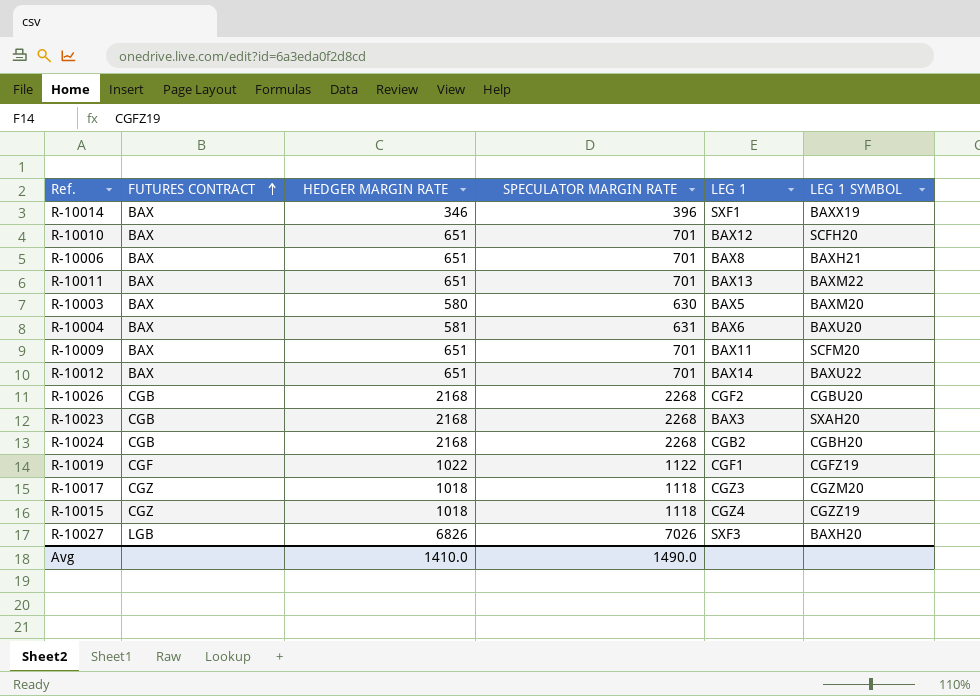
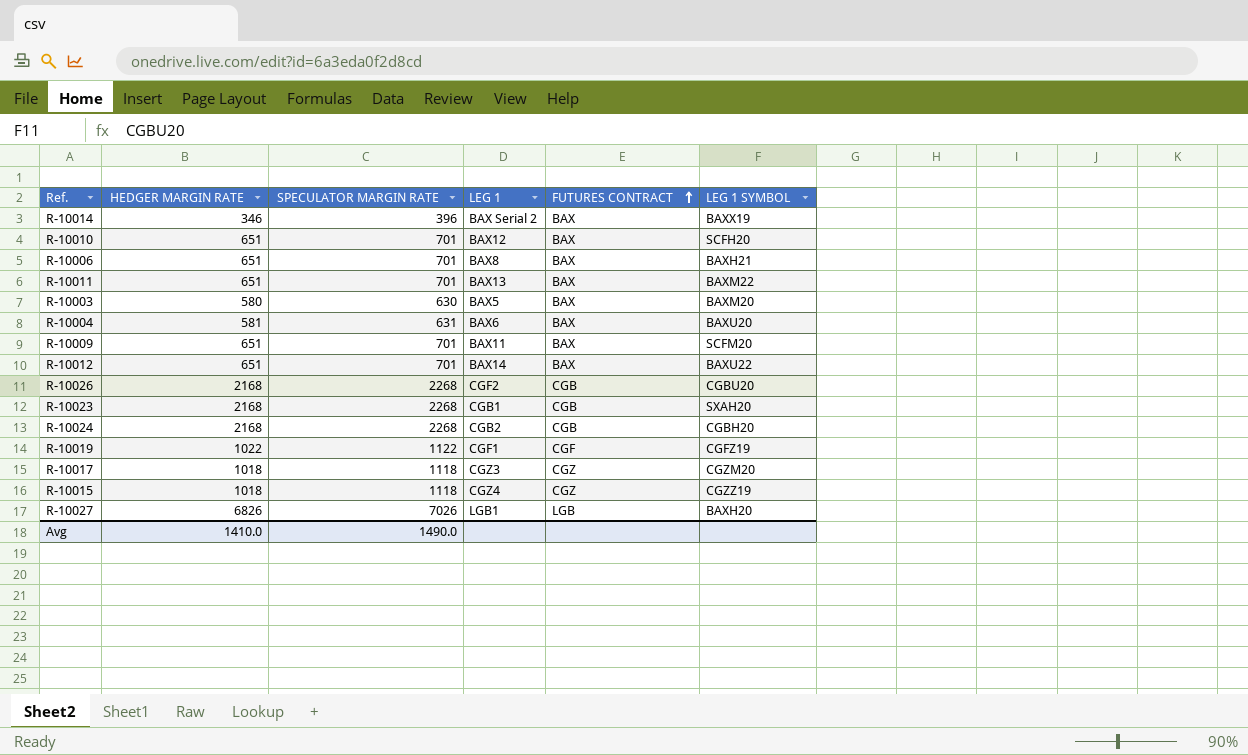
column FUTURES CONTRACT | position: 2 -> 5
R-10014 | LEG 1: SXF1 -> BAX Serial 2
R-10023 | LEG 1: BAX3 -> CGB1
R-10027 | LEG 1: SXF3 -> LGB1

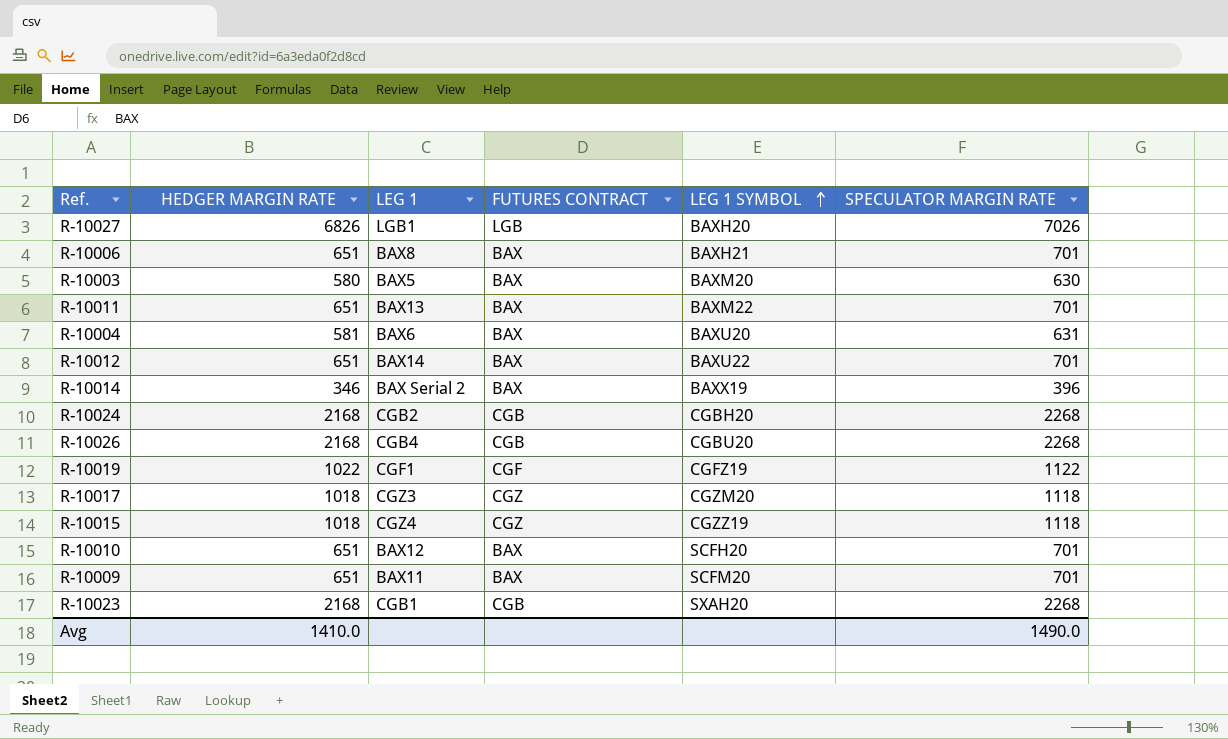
row order: FUTURES CONTRACT ascending -> LEG 1 SYMBOL ascending
column SPECULATOR MARGIN RATE | position: 3 -> 6
R-10026 | LEG 1: CGF2 -> CGB4

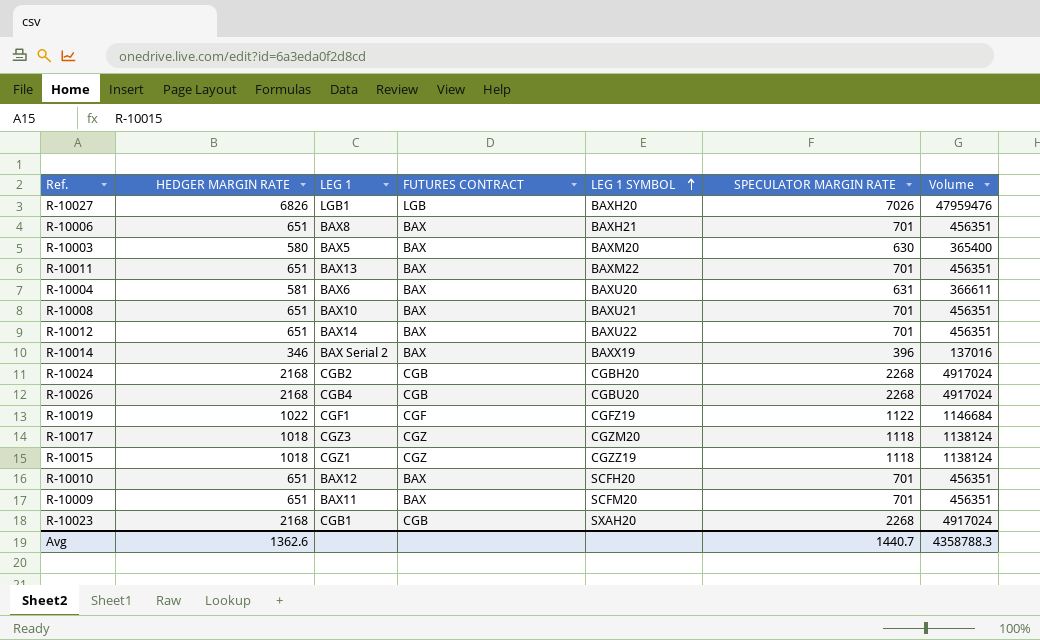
column Volume | formula: none -> [HEDGER MARGIN RATE] * [SPECULATOR MARGIN RATE]
row R-10008: none -> 651 | BAX10 | BAX | BAXU21 | 701 | 456351
R-10015 | LEG 1: CGZ4 -> CGZ1
Avg | HEDGER MARGIN RATE: 1410.0 -> 1362.6
Avg | SPECULATOR MARGIN RATE: 1490.0 -> 1440.7

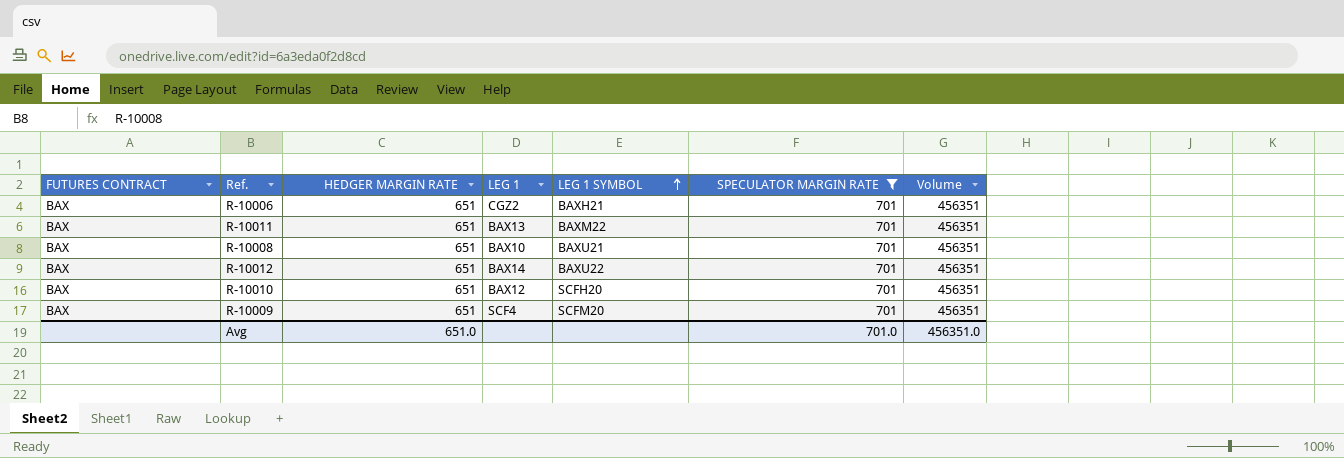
filter: none -> SPECULATOR MARGIN RATE = 701
column FUTURES CONTRACT | position: 4 -> 1
R-10006 | LEG 1: BAX8 -> CGZ2
R-10009 | LEG 1: BAX11 -> SCF4
Avg | HEDGER MARGIN RATE: 1362.6 -> 651.0
Avg | SPECULATOR MARGIN RATE: 1440.7 -> 701.0
Avg | Volume: 4358788.3 -> 456351.0

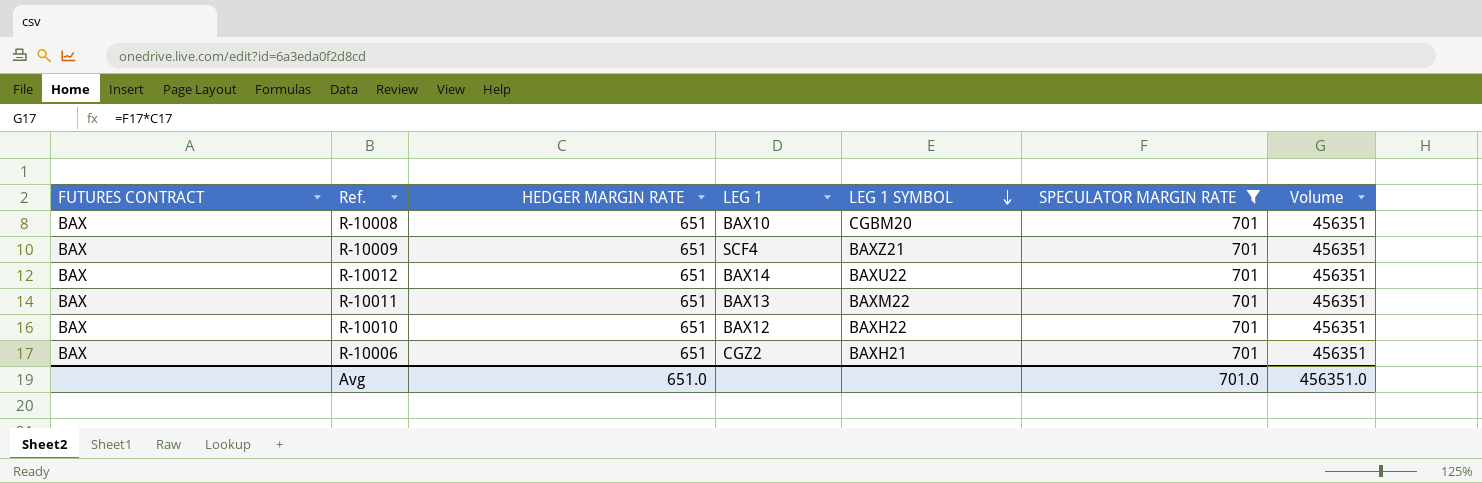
row order: LEG 1 SYMBOL ascending -> LEG 1 SYMBOL descending
R-10008 | LEG 1 SYMBOL: BAXU21 -> CGBM20
R-10009 | LEG 1 SYMBOL: SCFM20 -> BAXZ21
R-10010 | LEG 1 SYMBOL: SCFH20 -> BAXH22

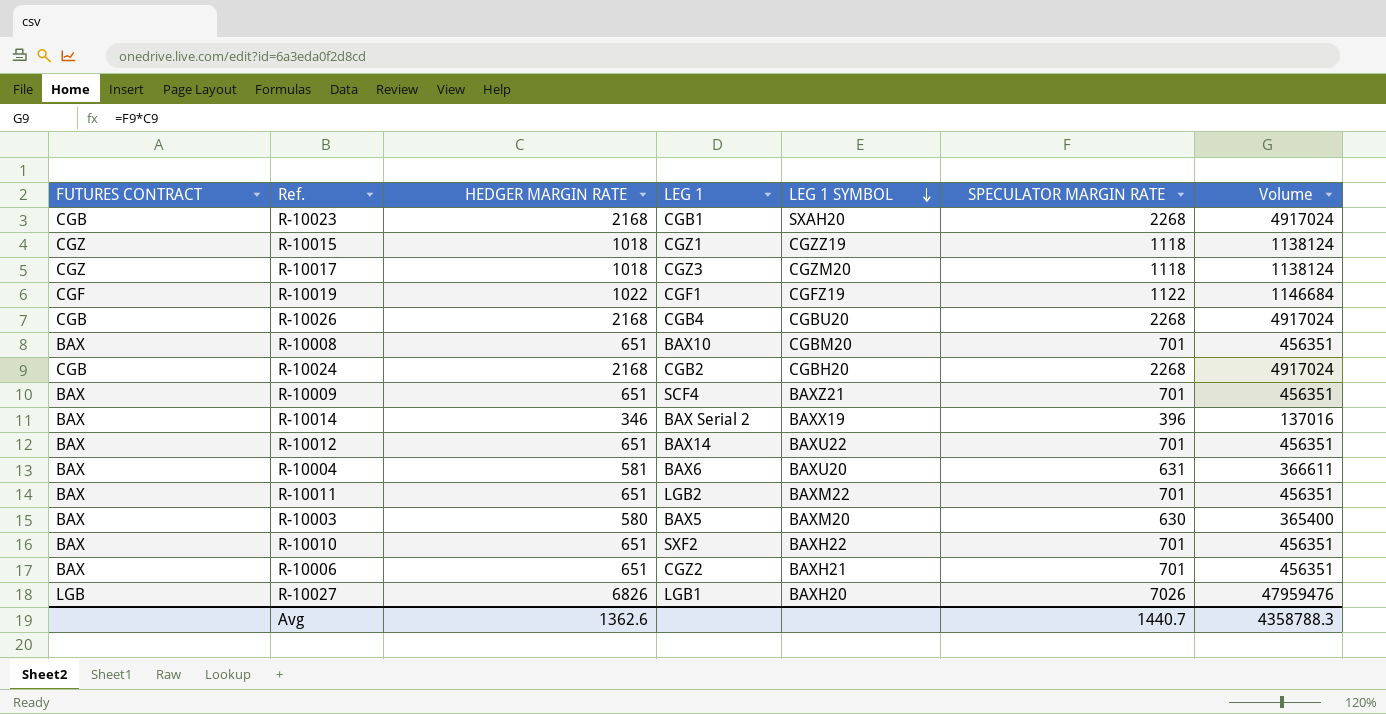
filter: SPECULATOR MARGIN RATE = 701 -> none
R-10011 | LEG 1: BAX13 -> LGB2
R-10010 | LEG 1: BAX12 -> SXF2
Avg | HEDGER MARGIN RATE: 651.0 -> 1362.6
Avg | SPECULATOR MARGIN RATE: 701.0 -> 1440.7
Avg | Volume: 456351.0 -> 4358788.3

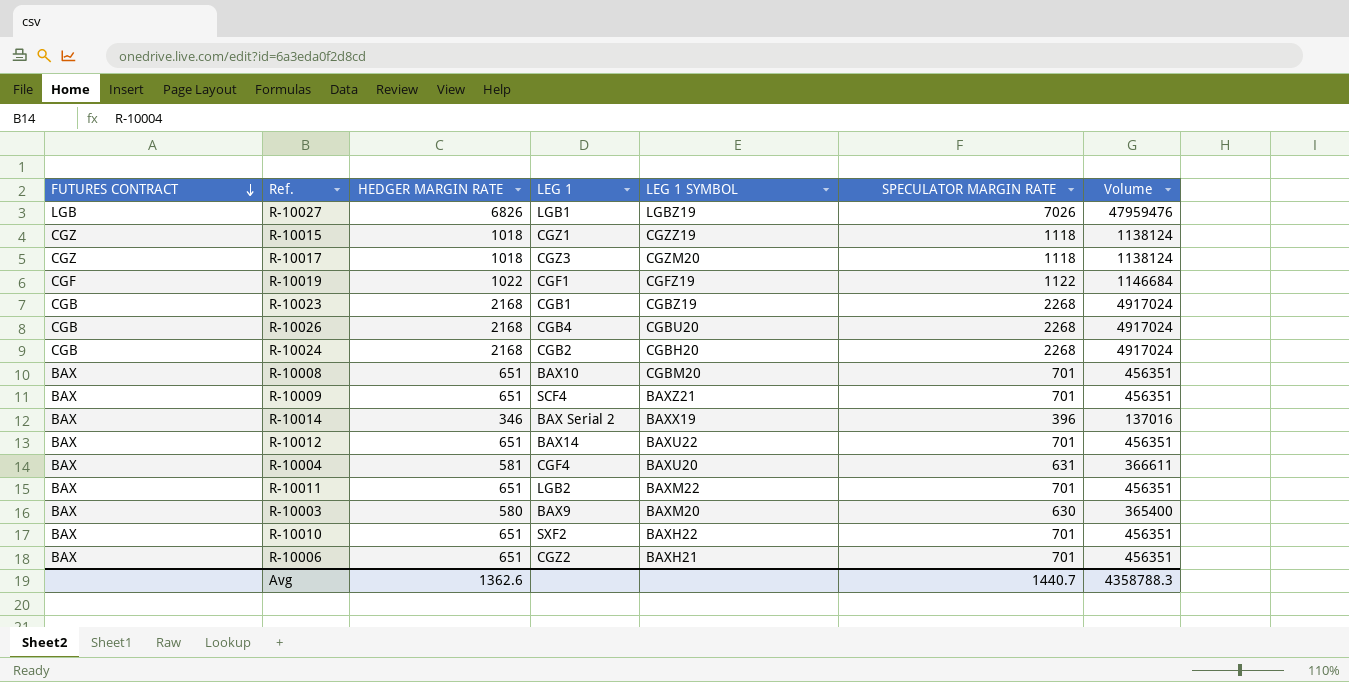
row order: LEG 1 SYMBOL descending -> FUTURES CONTRACT descending
R-10027 | LEG 1 SYMBOL: BAXH20 -> LGBZ19
R-10023 | LEG 1 SYMBOL: SXAH20 -> CGBZ19
R-10004 | LEG 1: BAX6 -> CGF4
R-10003 | LEG 1: BAX5 -> BAX9

